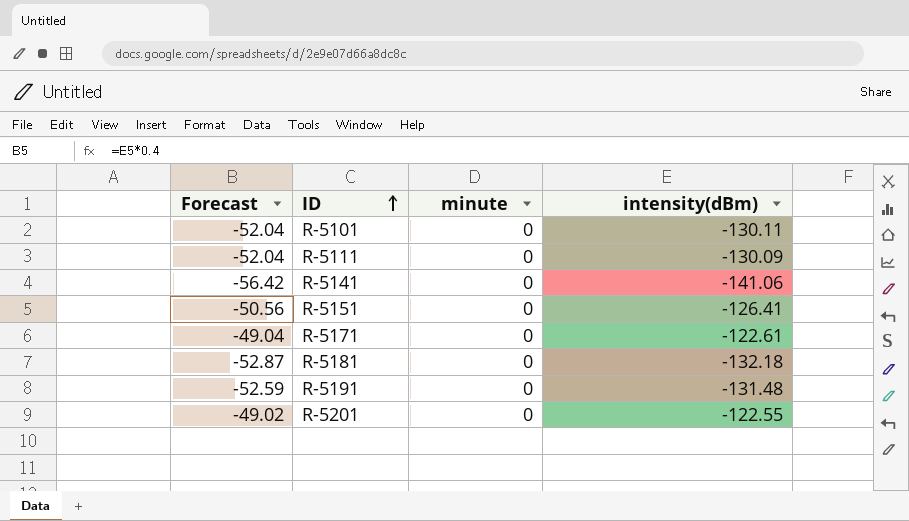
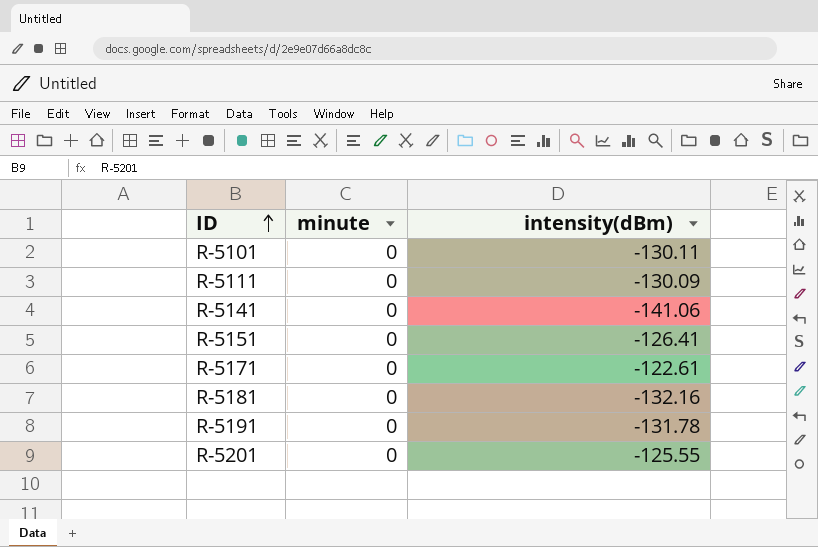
column Forecast | formula: [intensity(dBm)] * 0.4 -> none
R-5181 | intensity(dBm): -132.18 -> -132.16
R-5191 | intensity(dBm): -131.48 -> -131.78
R-5201 | intensity(dBm): -122.55 -> -125.55

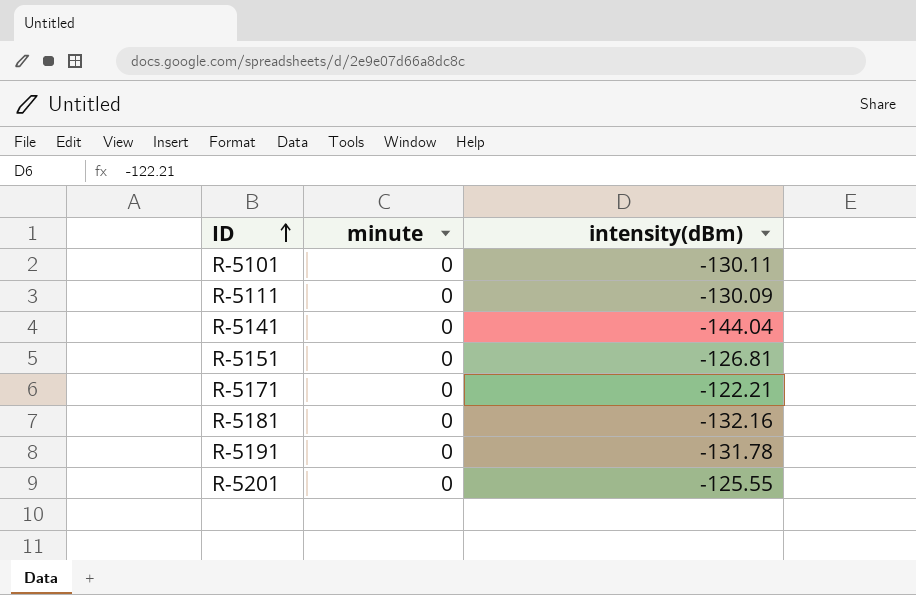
R-5141 | intensity(dBm): -141.06 -> -144.04
R-5151 | intensity(dBm): -126.41 -> -126.81
R-5171 | intensity(dBm): -122.61 -> -122.21

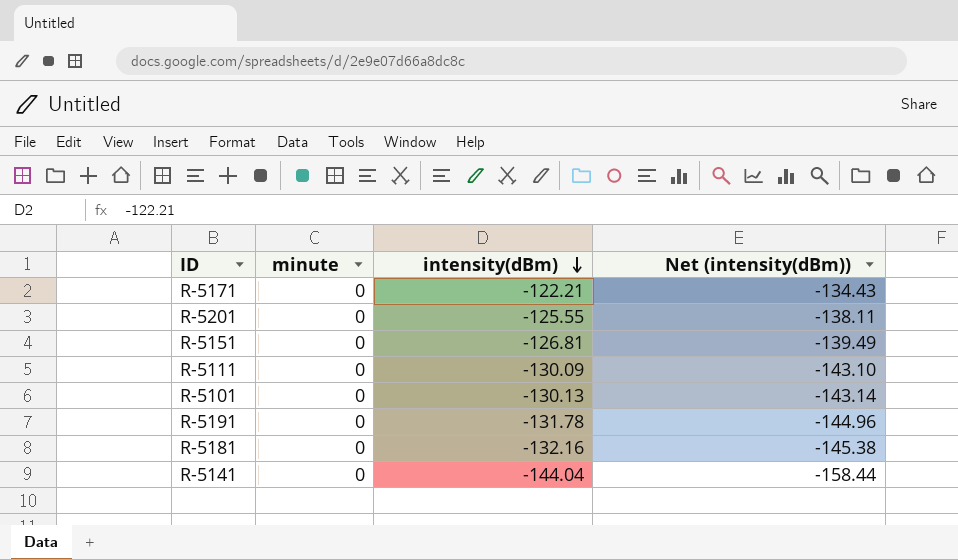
row order: ID ascending -> intensity(dBm) descending
column Net (intensity(dBm)) | formula: none -> [intensity(dBm)] * 1.1
R-5101 | intensity(dBm): -130.11 -> -130.13

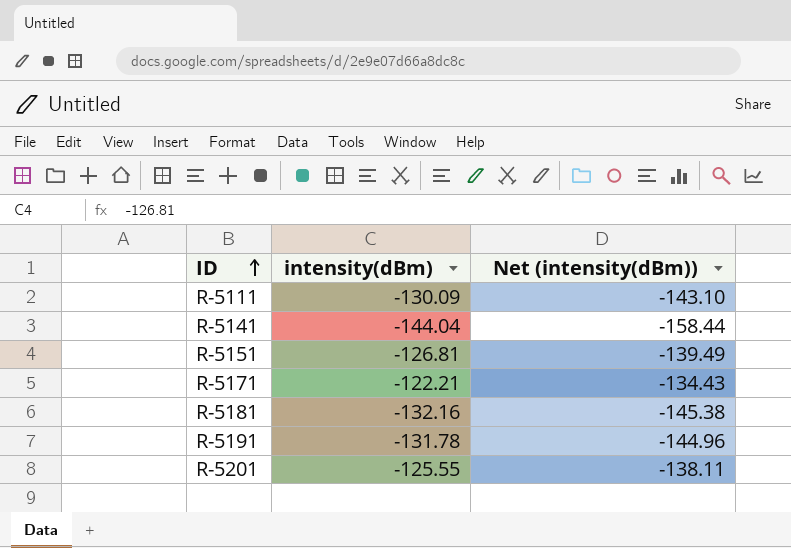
row order: intensity(dBm) descending -> ID ascending
column minute | position: 2 -> none
row R-5101: 0 | -130.13 | -143.14 -> none

